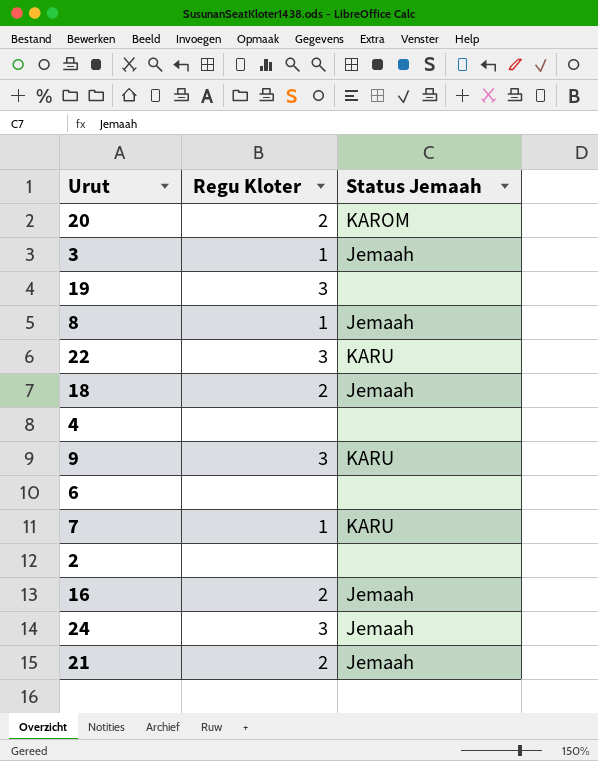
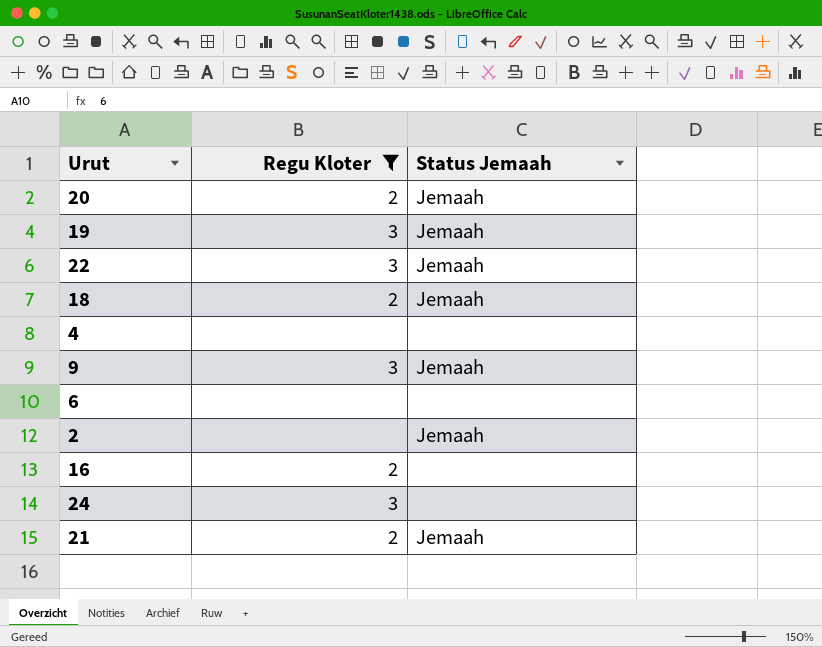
filter: none -> Regu Kloter != 1
20 | Status Jemaah: KAROM -> Jemaah
19 | Status Jemaah: none -> Jemaah
22 | Status Jemaah: KARU -> Jemaah
9 | Status Jemaah: KARU -> Jemaah
2 | Status Jemaah: none -> Jemaah
16 | Status Jemaah: Jemaah -> none
24 | Status Jemaah: Jemaah -> none

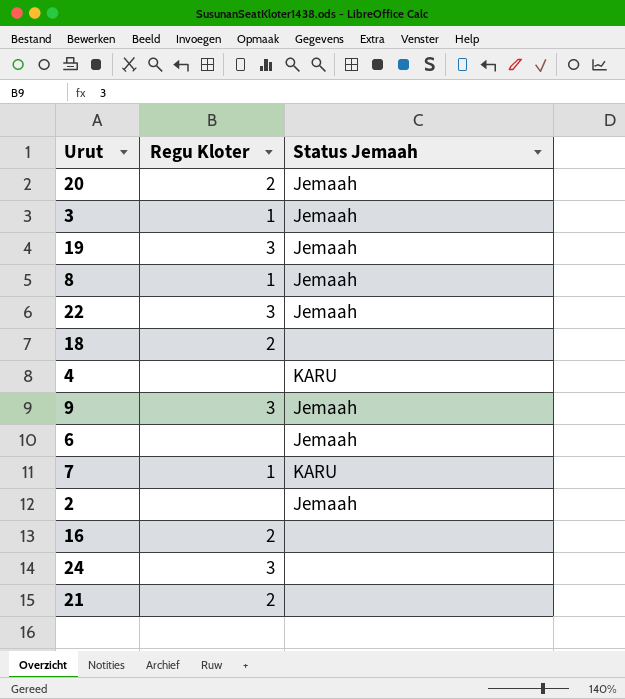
filter: Regu Kloter != 1 -> none
18 | Status Jemaah: Jemaah -> none
4 | Status Jemaah: none -> KARU
6 | Status Jemaah: none -> Jemaah
21 | Status Jemaah: Jemaah -> none

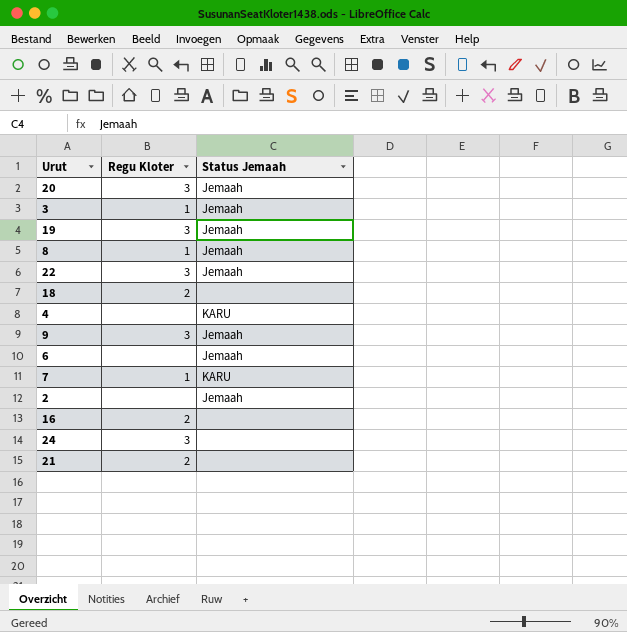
20 | Regu Kloter: 2 -> 3

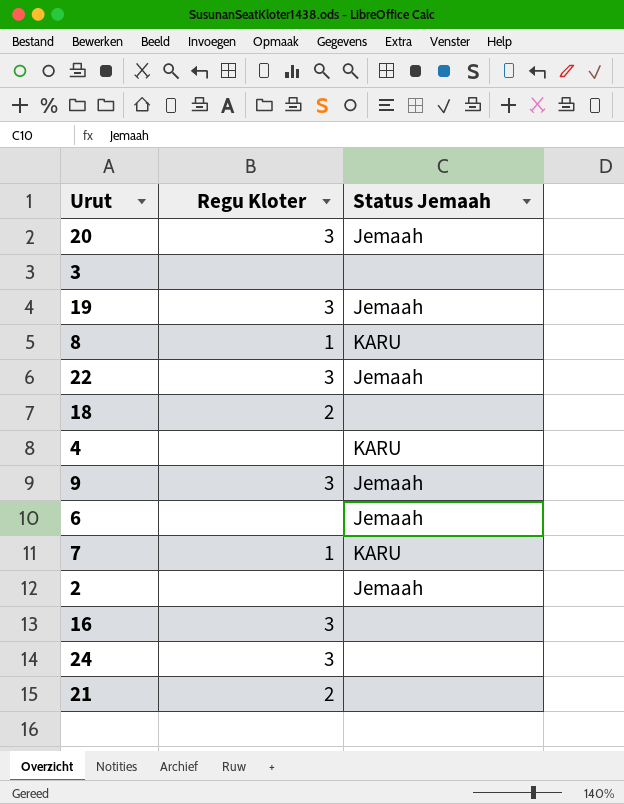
3 | Regu Kloter: 1 -> none
3 | Status Jemaah: Jemaah -> none
8 | Status Jemaah: Jemaah -> KARU
16 | Regu Kloter: 2 -> 3

